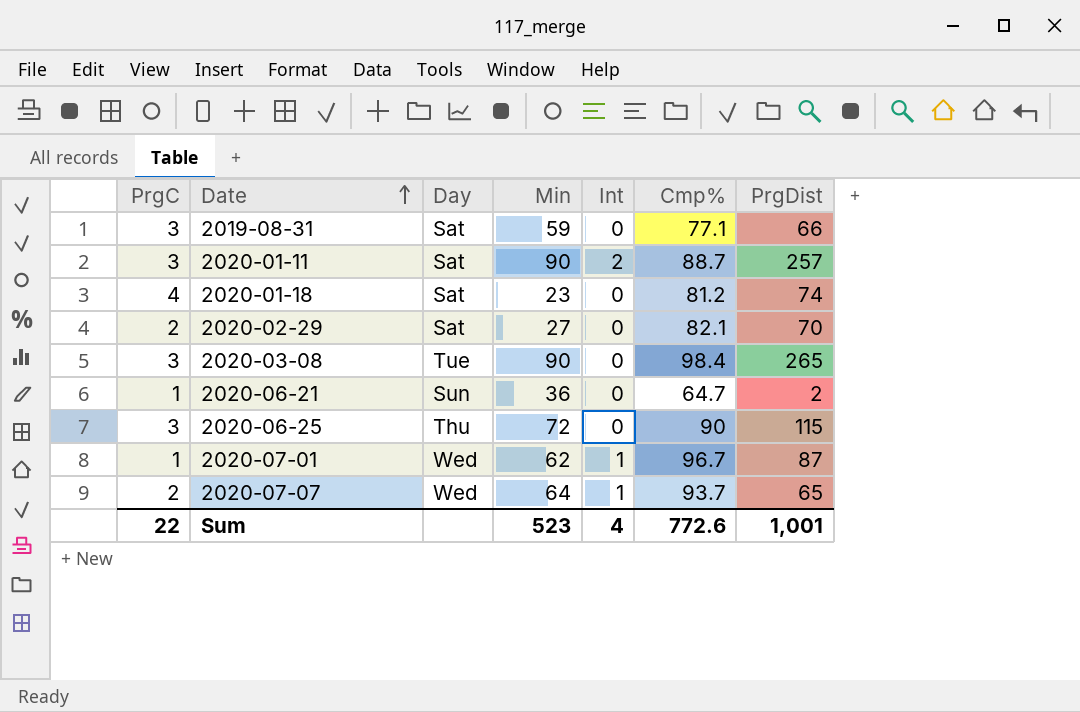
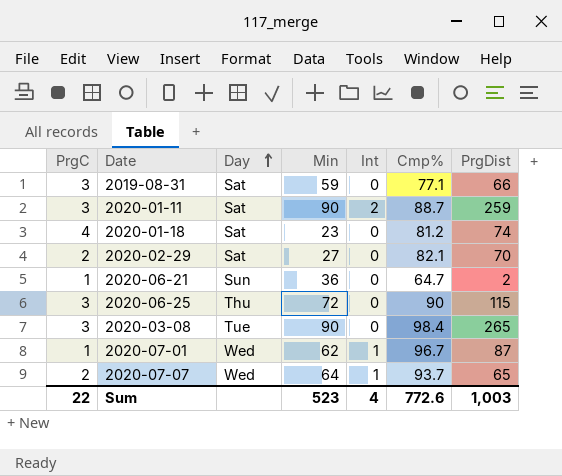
row order: Date ascending -> Day ascending
2020-01-11 | PrgDist: 257 -> 259
Sum | PrgDist: 1,001 -> 1,003

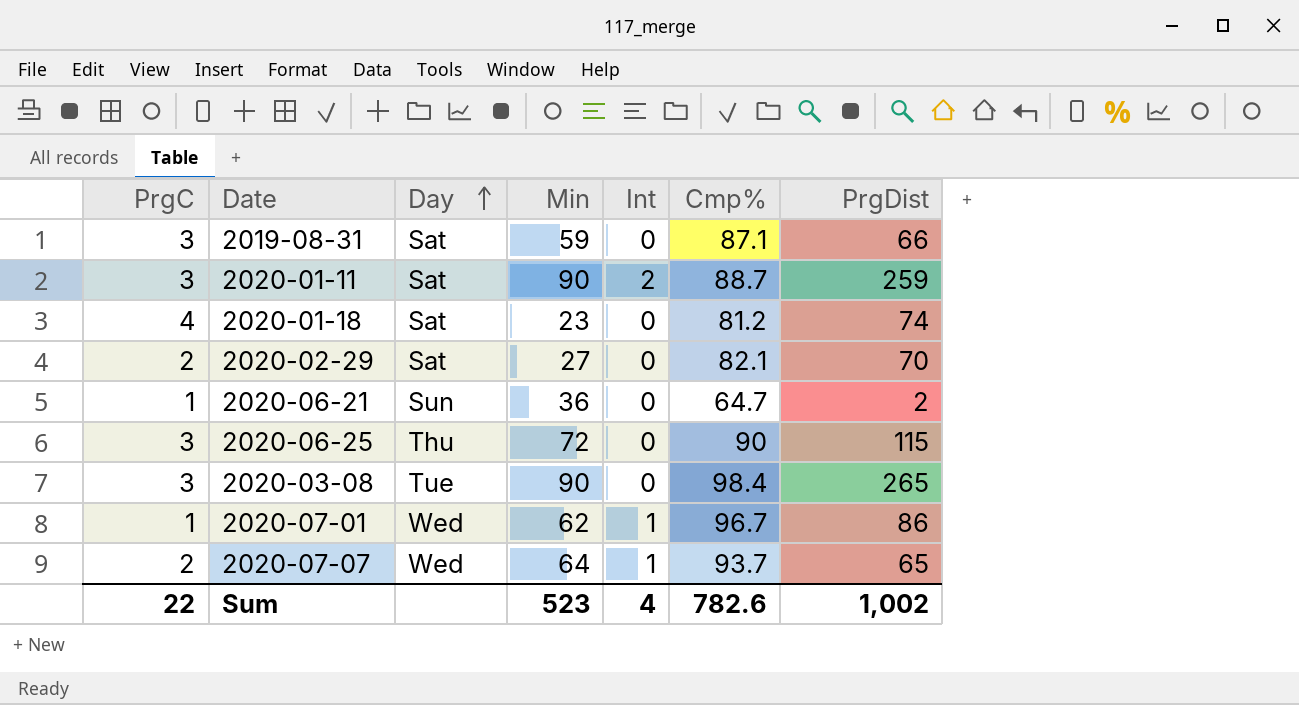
2019-08-31 | Cmp%: 77.1 -> 87.1
2020-07-01 | PrgDist: 87 -> 86
Sum | Cmp%: 772.6 -> 782.6
Sum | PrgDist: 1,003 -> 1,002

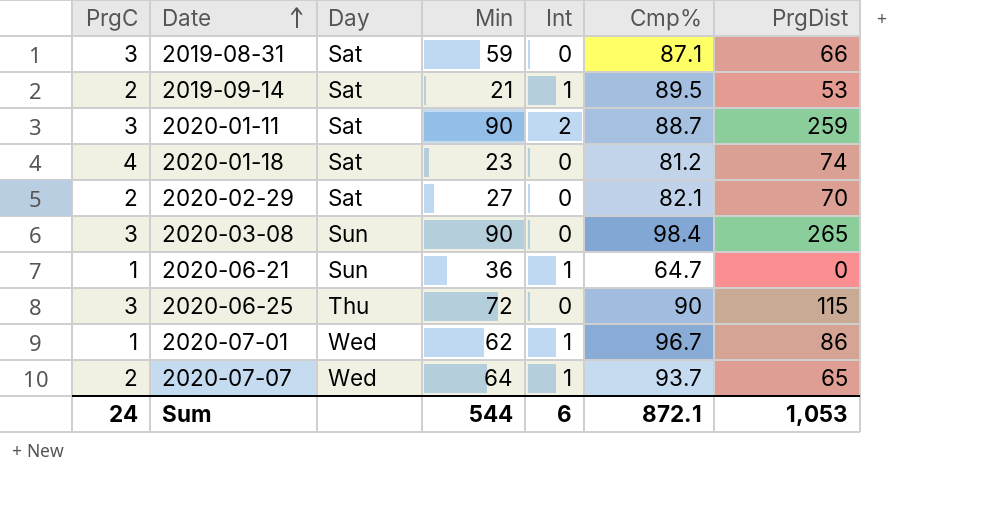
row order: Day ascending -> Date ascending
row 2019-09-14: none -> 2 | Sat | 21 | 1 | 89.5 | 53
2020-03-08 | Day: Tue -> Sun
2020-06-21 | Int: 0 -> 1
2020-06-21 | PrgDist: 2 -> 0
Sum | PrgC: 22 -> 24
Sum | Min: 523 -> 544
Sum | Int: 4 -> 6
Sum | Cmp%: 782.6 -> 872.1
Sum | PrgDist: 1,002 -> 1,053

